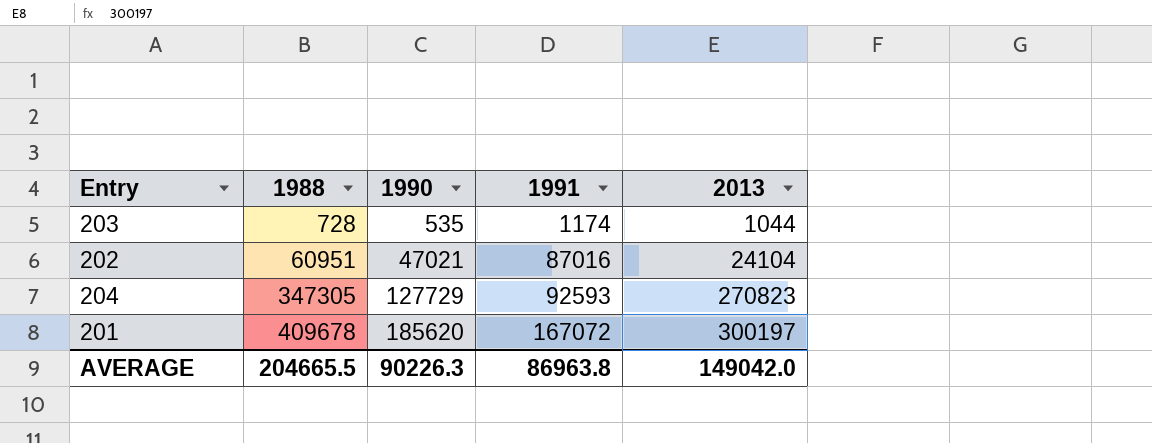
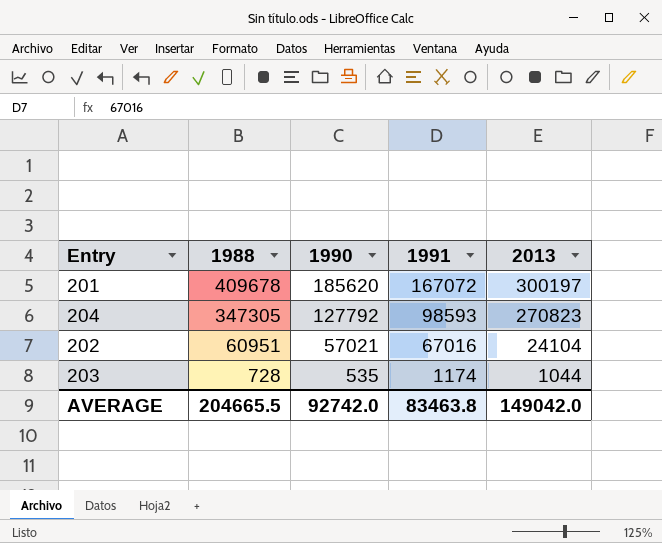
row order: 1988 ascending -> 1988 descending
204 | 1990: 127729 -> 127792
204 | 1991: 92593 -> 98593
202 | 1990: 47021 -> 57021
202 | 1991: 87016 -> 67016
AVERAGE | 1990: 90226.3 -> 92742.0
AVERAGE | 1991: 86963.8 -> 83463.8

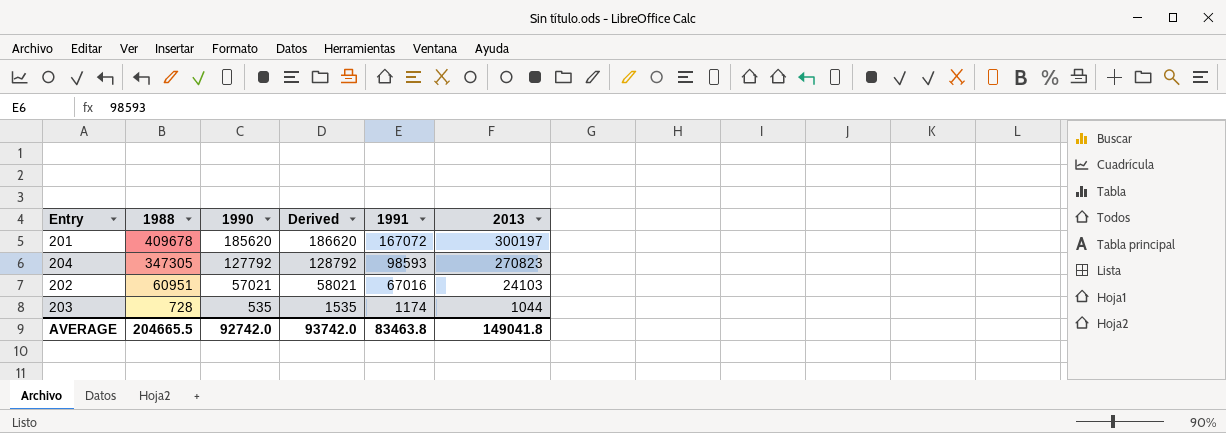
column Derived | formula: none -> [1990] + 1000
202 | 2013: 24104 -> 24103
AVERAGE | 2013: 149042.0 -> 149041.8

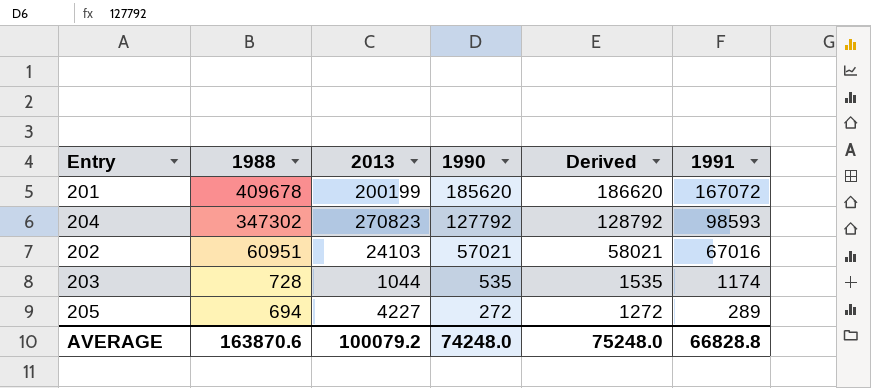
column 2013 | position: 6 -> 3
201 | 2013: 300197 -> 200199
204 | 1988: 347305 -> 347302
row 205: none -> 694 | 4227 | 272 | 1272 | 289
AVERAGE | 1988: 204665.5 -> 163870.6
AVERAGE | 2013: 149041.8 -> 100079.2
AVERAGE | 1990: 92742.0 -> 74248.0
AVERAGE | Derived: 93742.0 -> 75248.0
AVERAGE | 1991: 83463.8 -> 66828.8

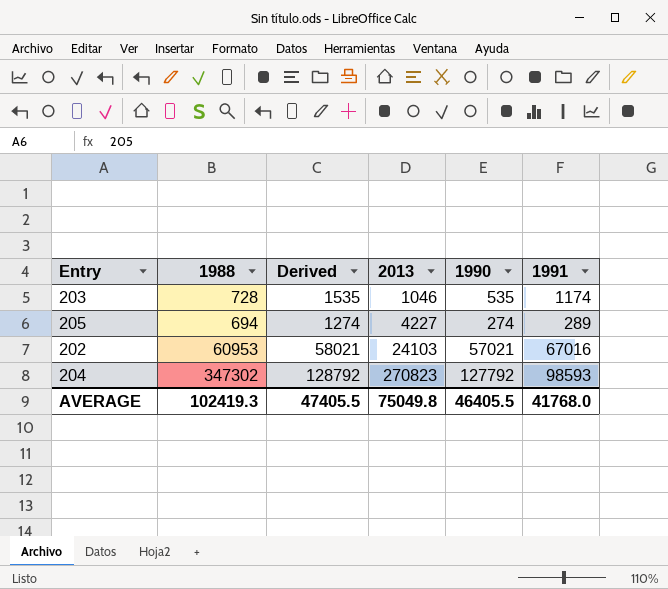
row order: 1988 descending -> 2013 ascending
column Derived | position: 5 -> 3
row 201: 409678 | 200199 | 185620 | 186620 | 167072 -> none
203 | 2013: 1044 -> 1046
205 | Derived: 1272 -> 1274
205 | 1990: 272 -> 274
202 | 1988: 60951 -> 60953
AVERAGE | 1988: 163870.6 -> 102419.3
AVERAGE | Derived: 75248.0 -> 47405.5
AVERAGE | 2013: 100079.2 -> 75049.8
AVERAGE | 1990: 74248.0 -> 46405.5
AVERAGE | 1991: 66828.8 -> 41768.0

